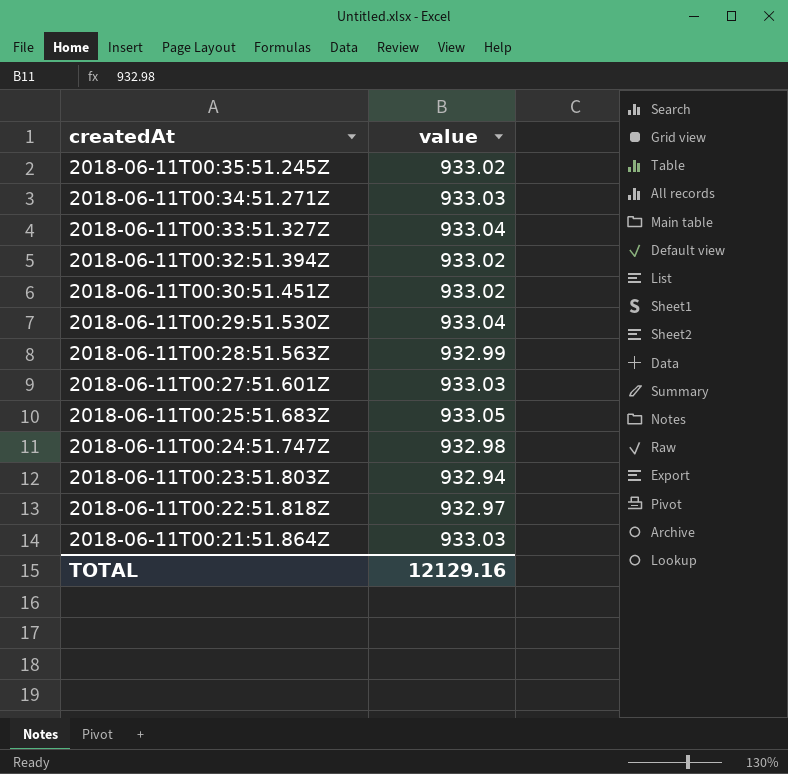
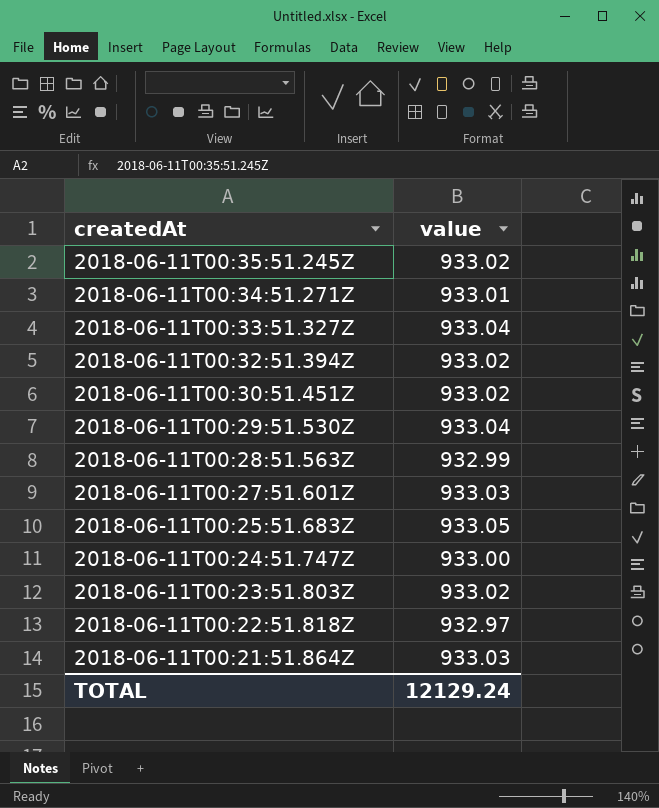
2018-06-11T00:34:51.271Z | value: 933.03 -> 933.01
2018-06-11T00:24:51.747Z | value: 932.98 -> 933.00
2018-06-11T00:23:51.803Z | value: 932.94 -> 933.02
TOTAL | value: 12129.16 -> 12129.24

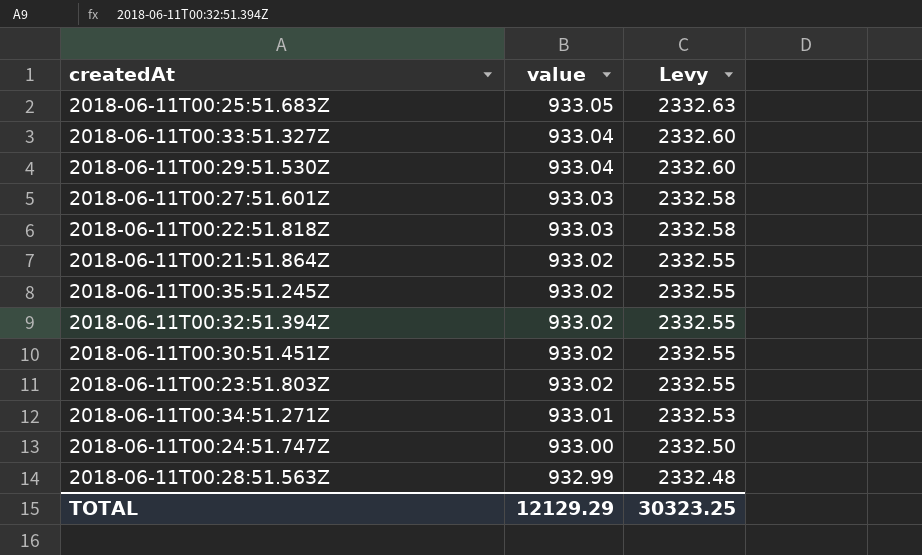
row order: createdAt descending -> value descending
column Levy | formula: none -> [value] * 2.5
2018-06-11T00:22:51.818Z | value: 932.97 -> 933.03
2018-06-11T00:21:51.864Z | value: 933.03 -> 933.02
TOTAL | value: 12129.24 -> 12129.29

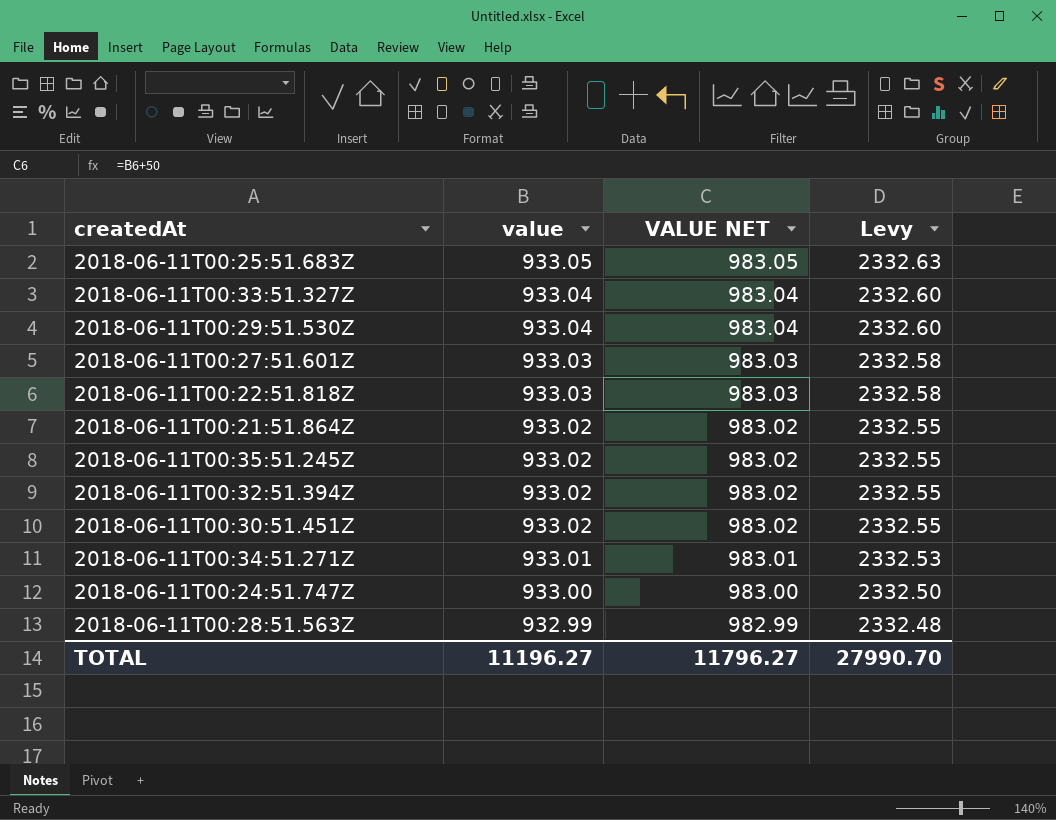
column VALUE NET | formula: none -> [value] + 50
row 2018-06-11T00:23:51.803Z: 933.02 | 2332.55 -> none
TOTAL | value: 12129.29 -> 11196.27
TOTAL | Levy: 30323.25 -> 27990.70

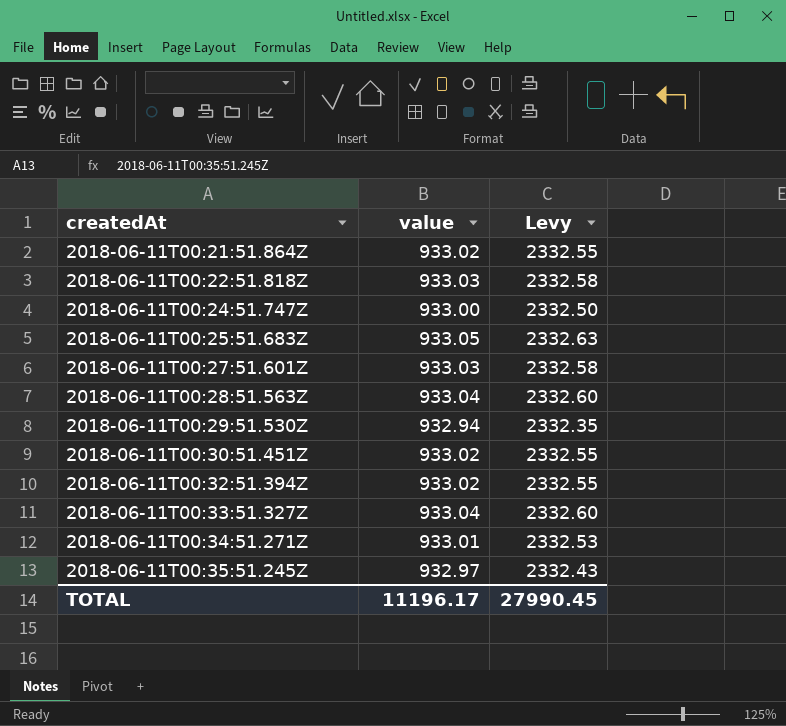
row order: value descending -> createdAt ascending
column VALUE NET | formula: [value] + 50 -> none
2018-06-11T00:28:51.563Z | value: 932.99 -> 933.04
2018-06-11T00:28:51.563Z | Levy: 2332.48 -> 2332.60
2018-06-11T00:29:51.530Z | value: 933.04 -> 932.94
2018-06-11T00:29:51.530Z | Levy: 2332.60 -> 2332.35
2018-06-11T00:35:51.245Z | value: 933.02 -> 932.97
2018-06-11T00:35:51.245Z | Levy: 2332.55 -> 2332.43
TOTAL | value: 11196.27 -> 11196.17
TOTAL | Levy: 27990.70 -> 27990.45

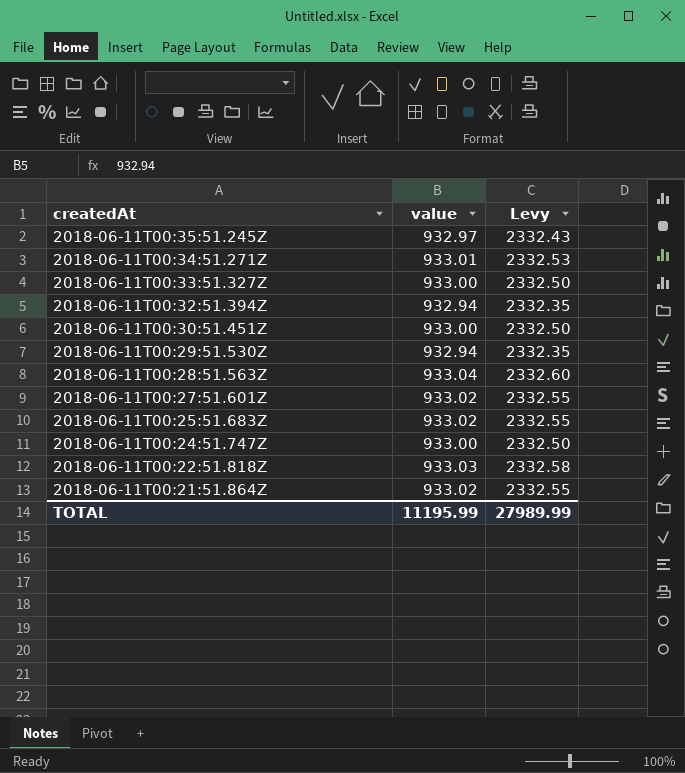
row order: createdAt ascending -> createdAt descending
2018-06-11T00:33:51.327Z | value: 933.04 -> 933.00
2018-06-11T00:33:51.327Z | Levy: 2332.60 -> 2332.50
2018-06-11T00:32:51.394Z | value: 933.02 -> 932.94
2018-06-11T00:32:51.394Z | Levy: 2332.55 -> 2332.35
2018-06-11T00:30:51.451Z | value: 933.02 -> 933.00
2018-06-11T00:30:51.451Z | Levy: 2332.55 -> 2332.50
2018-06-11T00:27:51.601Z | value: 933.03 -> 933.02
2018-06-11T00:27:51.601Z | Levy: 2332.58 -> 2332.55
2018-06-11T00:25:51.683Z | value: 933.05 -> 933.02
2018-06-11T00:25:51.683Z | Levy: 2332.63 -> 2332.55
TOTAL | value: 11196.17 -> 11195.99
TOTAL | Levy: 27990.45 -> 27989.99

